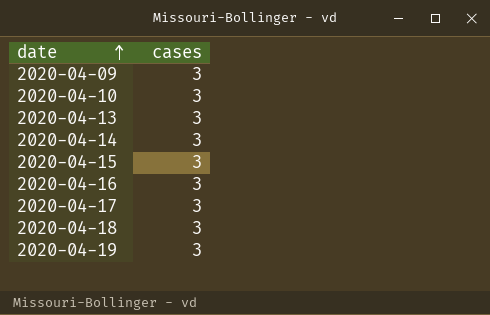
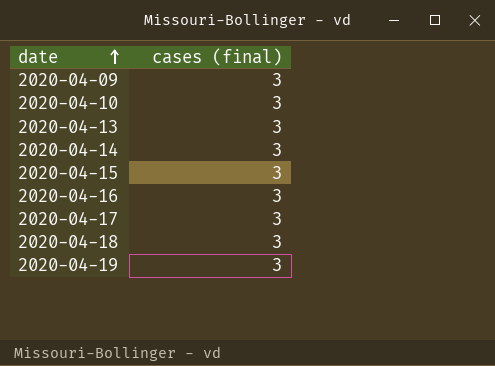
column name: cases -> cases (final)

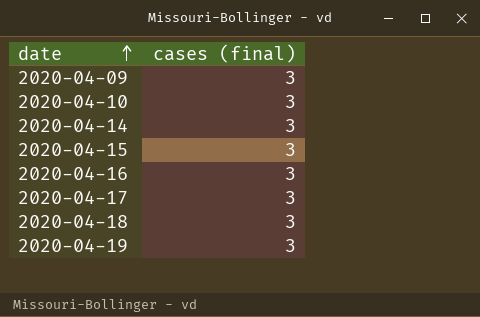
row 2020-04-13: 3 -> none

